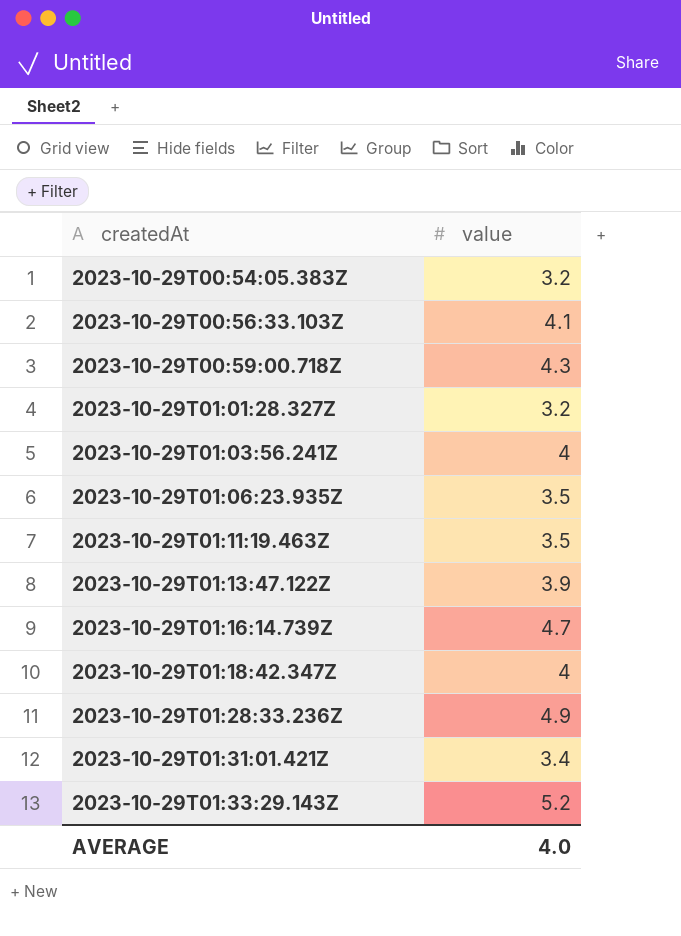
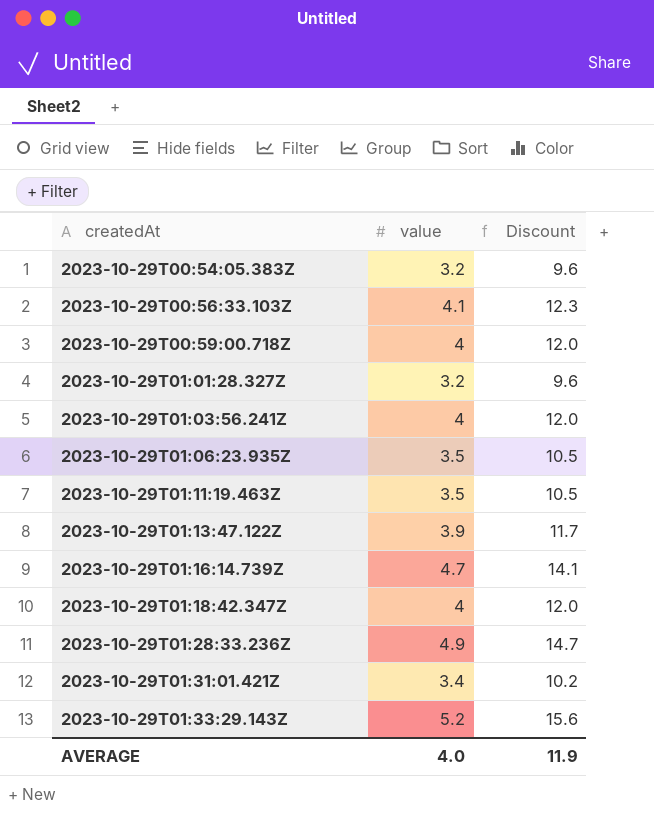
column Discount | formula: none -> [value] * 3
2023-10-29T00:59:00.718Z | value: 4.3 -> 4

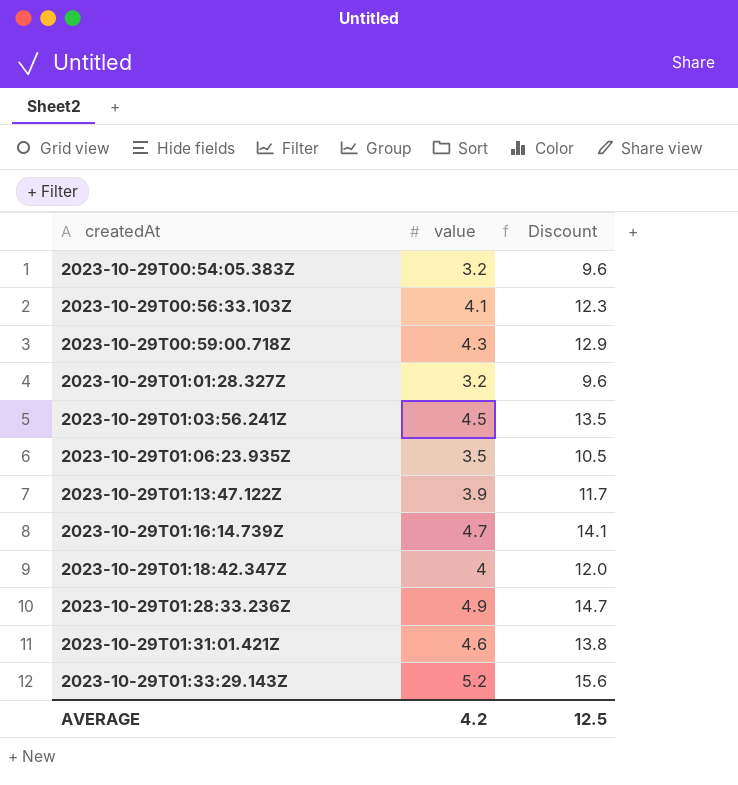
row 2023-10-29T01:11:19.463Z: 3.5 | 10.5 -> none
2023-10-29T00:59:00.718Z | value: 4 -> 4.3
2023-10-29T00:59:00.718Z | Discount: 12.0 -> 12.9
2023-10-29T01:03:56.241Z | value: 4 -> 4.5
2023-10-29T01:03:56.241Z | Discount: 12.0 -> 13.5
2023-10-29T01:31:01.421Z | value: 3.4 -> 4.6
2023-10-29T01:31:01.421Z | Discount: 10.2 -> 13.8
AVERAGE | value: 4.0 -> 4.2
AVERAGE | Discount: 11.9 -> 12.5

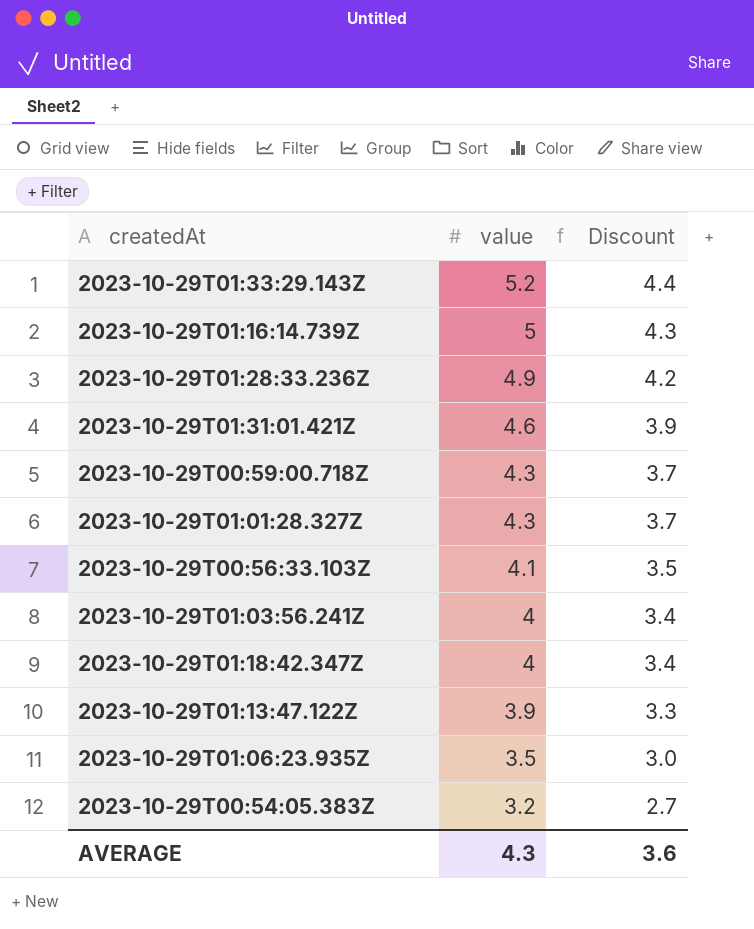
row order: createdAt ascending -> value descending
column Discount | formula: [value] * 3 -> [value] * 0.85
2023-10-29T01:16:14.739Z | value: 4.7 -> 5
2023-10-29T01:01:28.327Z | value: 3.2 -> 4.3
2023-10-29T01:03:56.241Z | value: 4.5 -> 4
AVERAGE | value: 4.2 -> 4.3
AVERAGE | Discount: 12.5 -> 3.6

